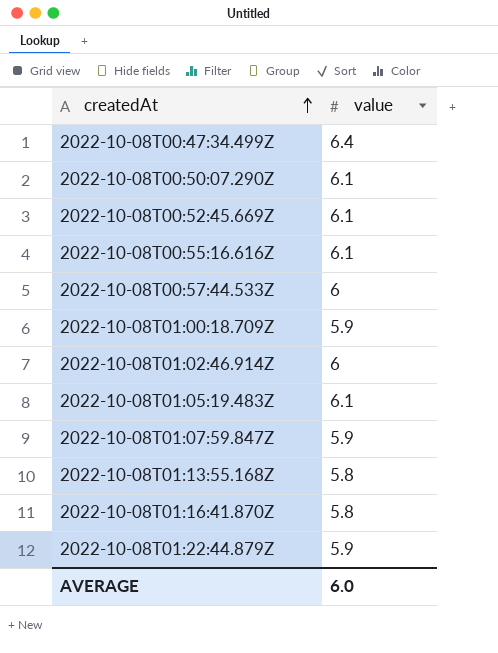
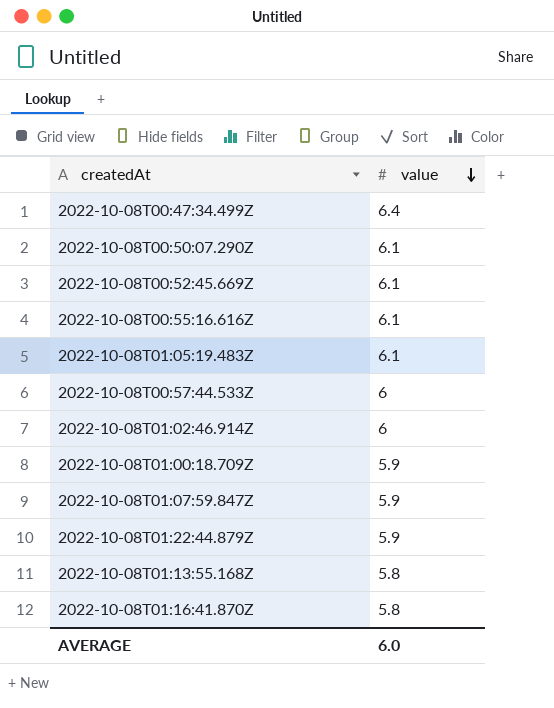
row order: createdAt ascending -> value descending

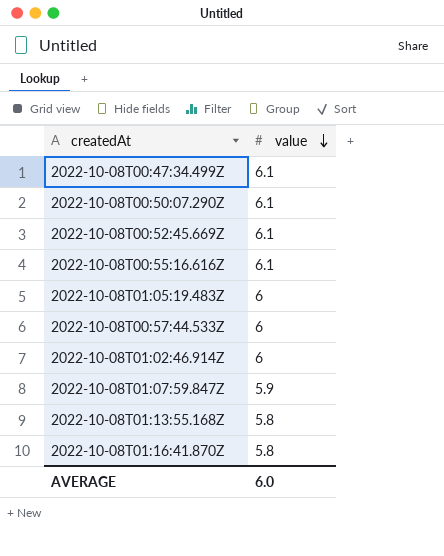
row 2022-10-08T01:00:18.709Z: 5.9 -> none
row 2022-10-08T01:22:44.879Z: 5.9 -> none
2022-10-08T00:47:34.499Z | value: 6.4 -> 6.1
2022-10-08T01:05:19.483Z | value: 6.1 -> 6

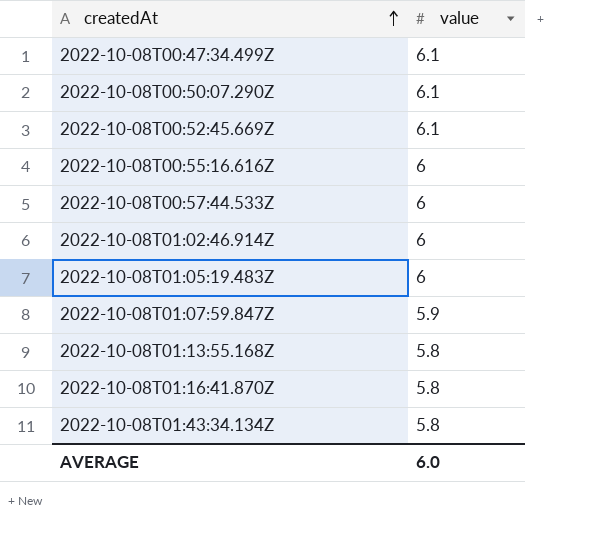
row order: value descending -> createdAt ascending
2022-10-08T00:55:16.616Z | value: 6.1 -> 6
row 2022-10-08T01:43:34.134Z: none -> 5.8

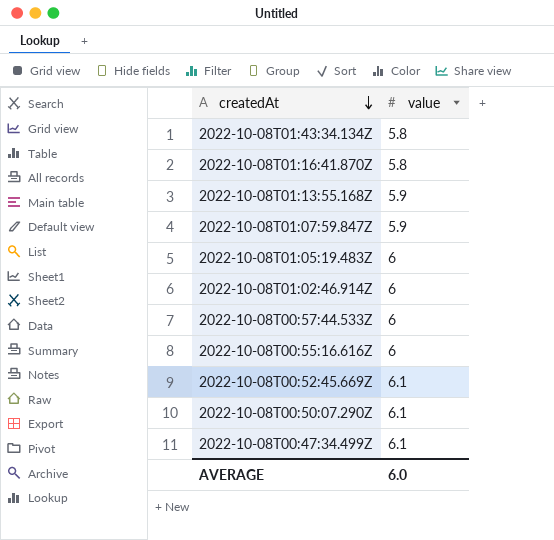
row order: createdAt ascending -> createdAt descending
2022-10-08T01:13:55.168Z | value: 5.8 -> 5.9

